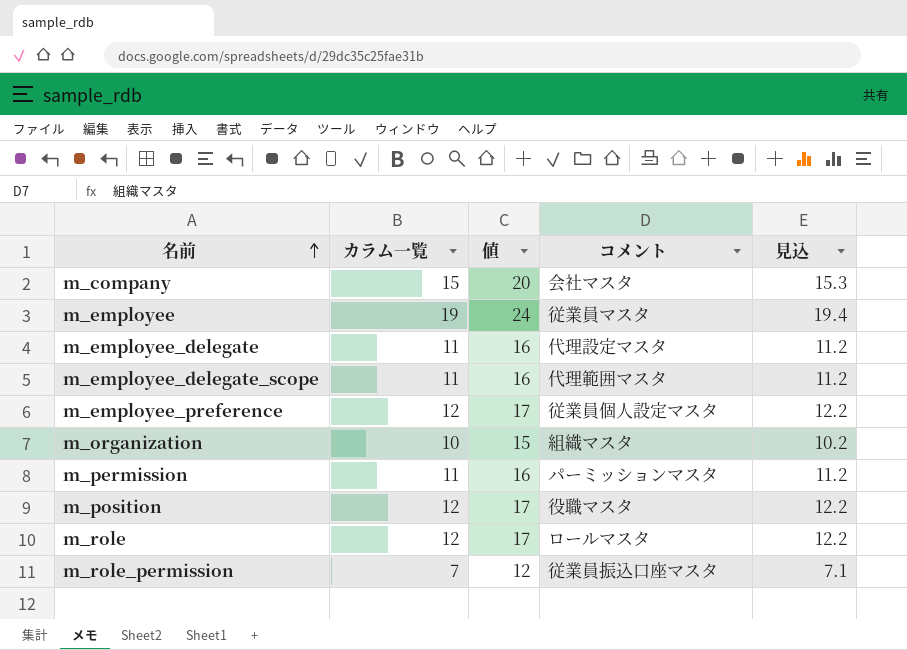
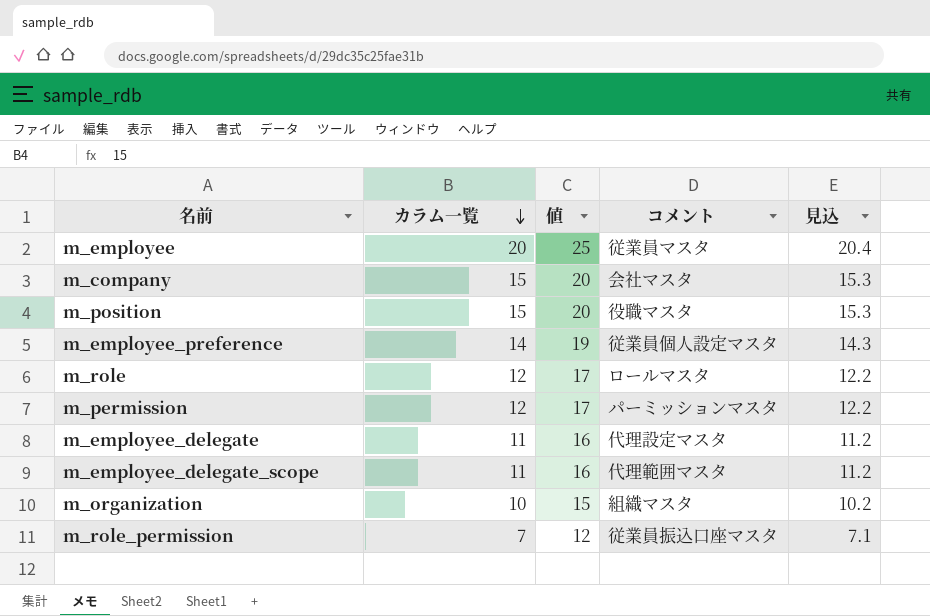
row order: 名前 ascending -> カラム一覧 descending
m_employee | カラム一覧: 19 -> 20
m_employee | 値: 24 -> 25
m_employee | 見込: 19.4 -> 20.4
m_position | カラム一覧: 12 -> 15
m_position | 値: 17 -> 20
m_position | 見込: 12.2 -> 15.3
m_employee_preference | カラム一覧: 12 -> 14
m_employee_preference | 値: 17 -> 19
m_employee_preference | 見込: 12.2 -> 14.3
m_permission | カラム一覧: 11 -> 12
m_permission | 値: 16 -> 17
m_permission | 見込: 11.2 -> 12.2

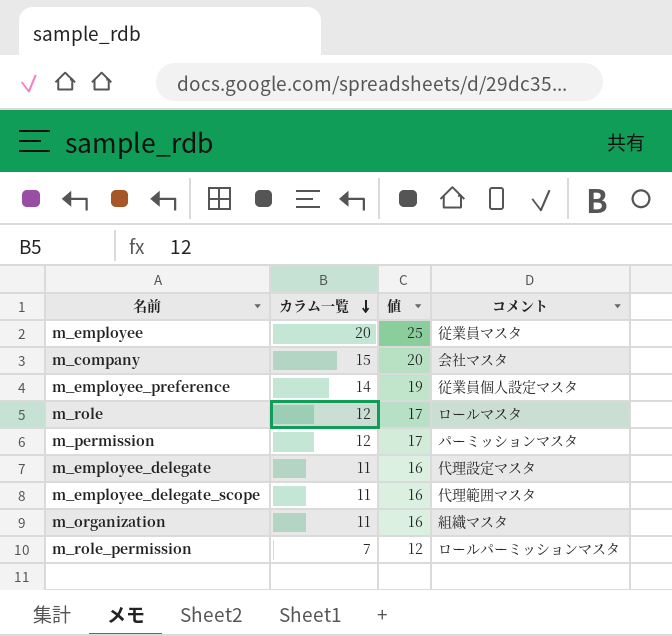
column 見込 | formula: [カラム一覧] * 1.02 -> none
row m_position: 15 | 20 | 役職マスタ | 15.3 -> none
m_organization | カラム一覧: 10 -> 11
m_organization | 値: 15 -> 16
m_role_permission | コメント: 従業員振込口座マスタ -> ロールパーミッションマスタ

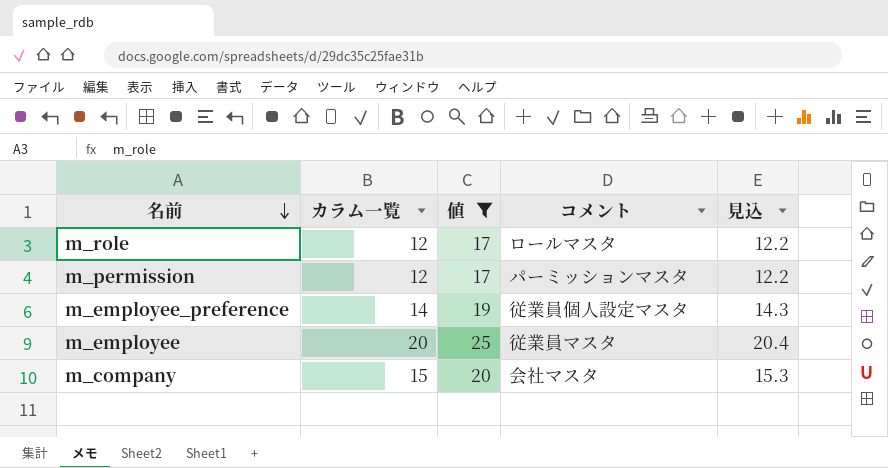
filter: none -> 値 >= 17
row order: カラム一覧 descending -> 名前 descending
column 見込 | formula: none -> [カラム一覧] * 1.02

